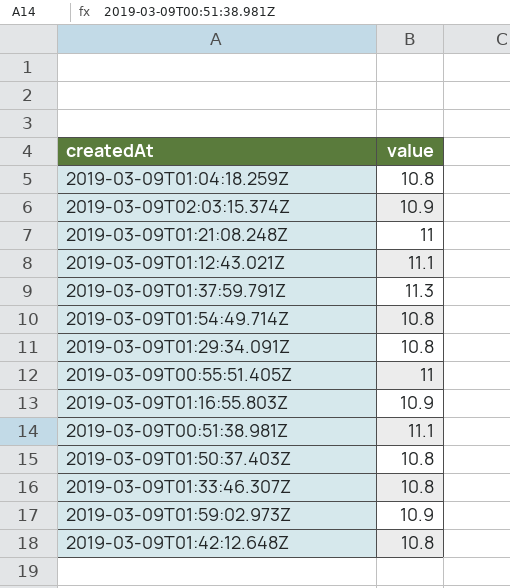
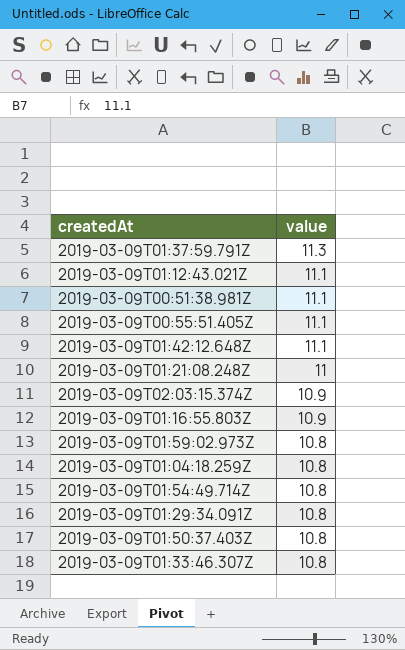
row order: none -> value descending
2019-03-09T00:55:51.405Z | value: 11 -> 11.1
2019-03-09T01:42:12.648Z | value: 10.8 -> 11.1
2019-03-09T01:59:02.973Z | value: 10.9 -> 10.8

